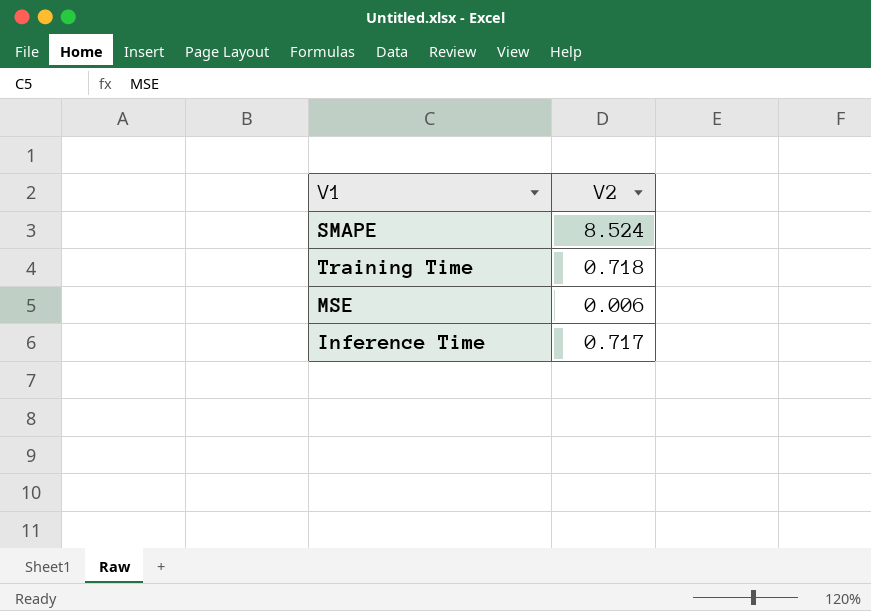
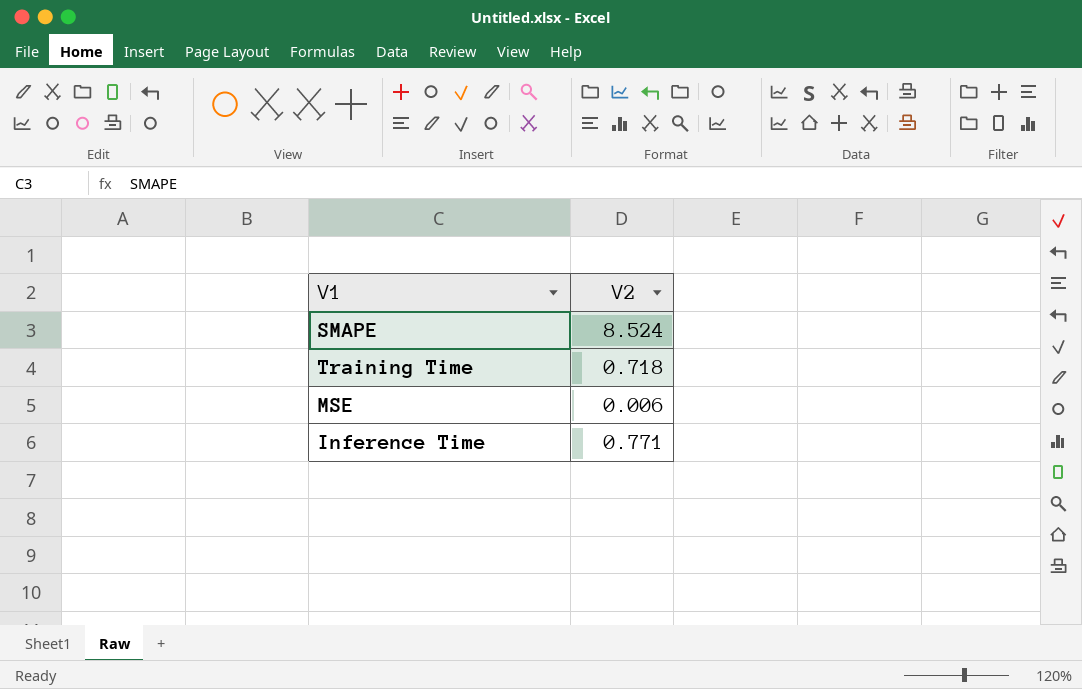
Inference Time | V2: 0.717 -> 0.771

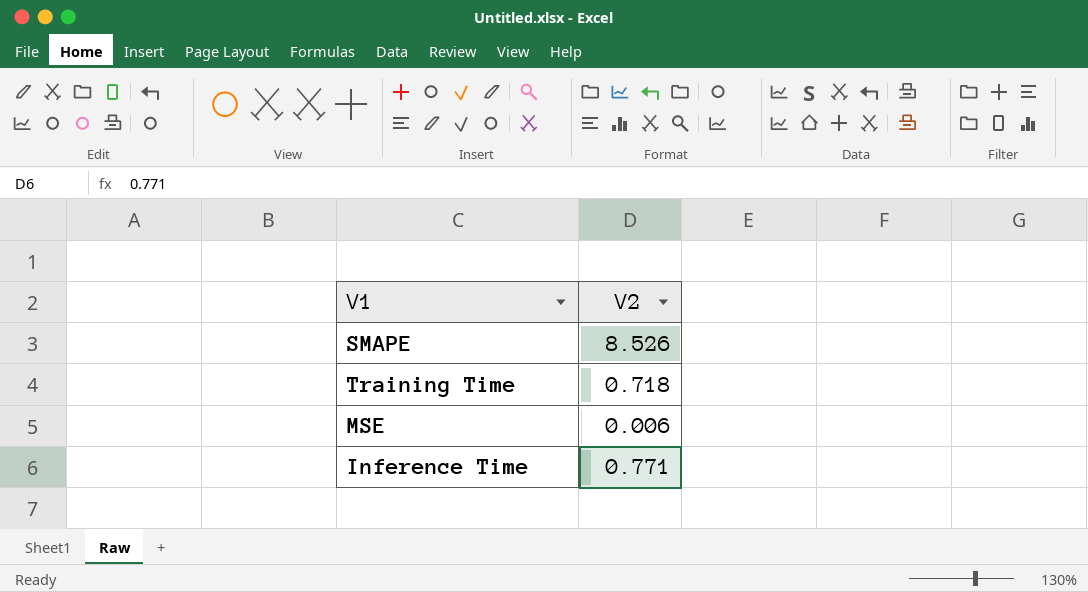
SMAPE | V2: 8.524 -> 8.526

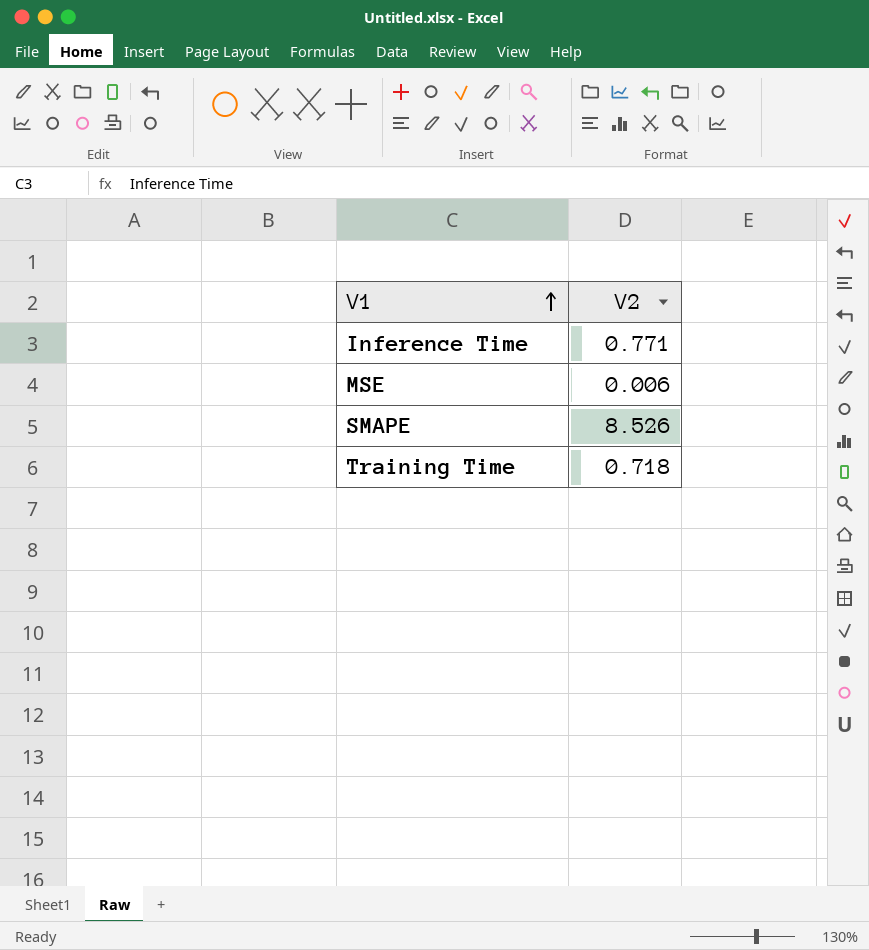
row order: none -> V1 ascending

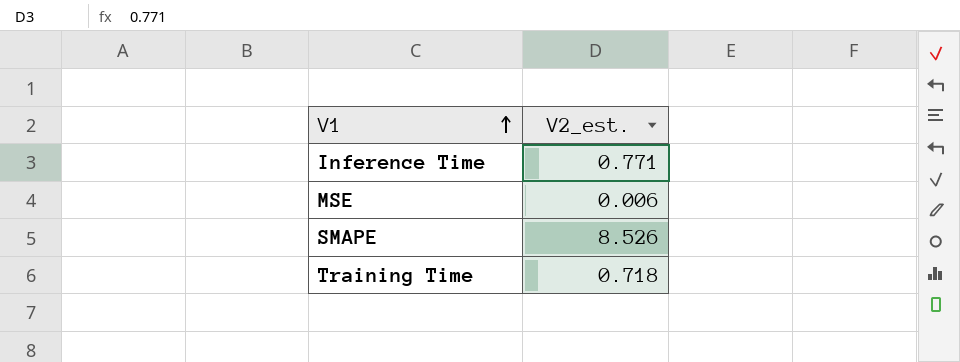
column name: V2 -> V2_est.

